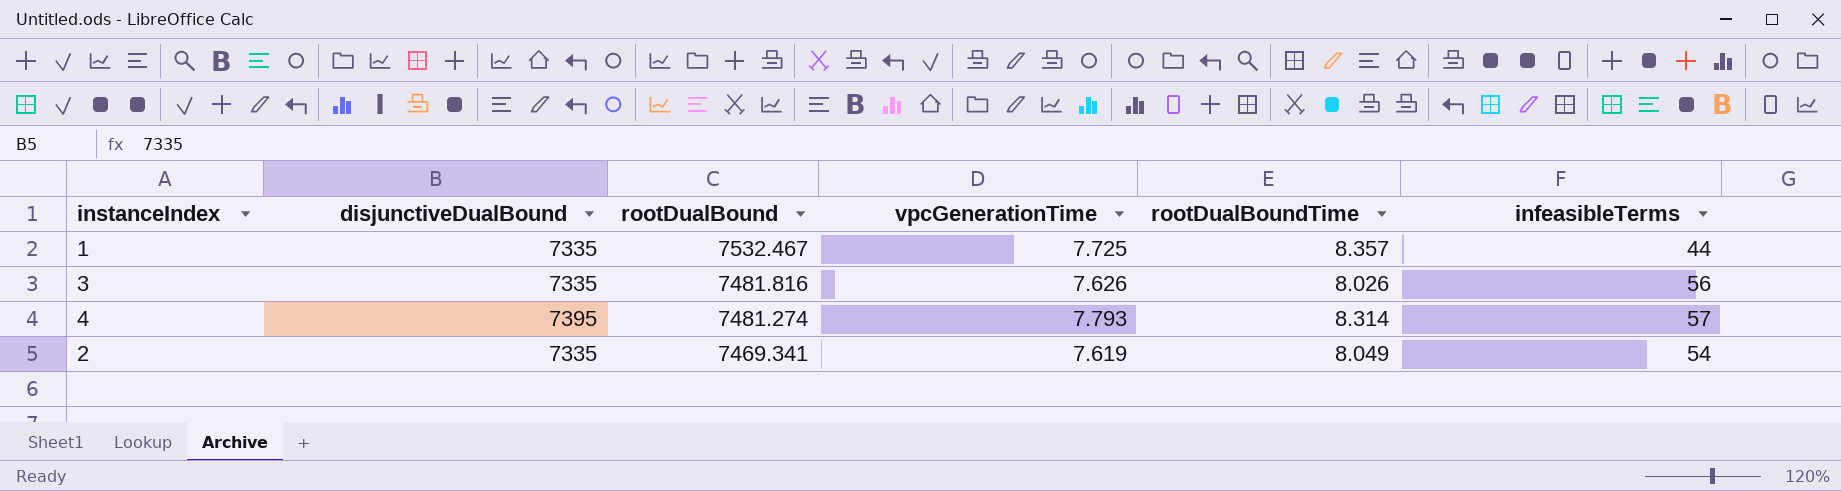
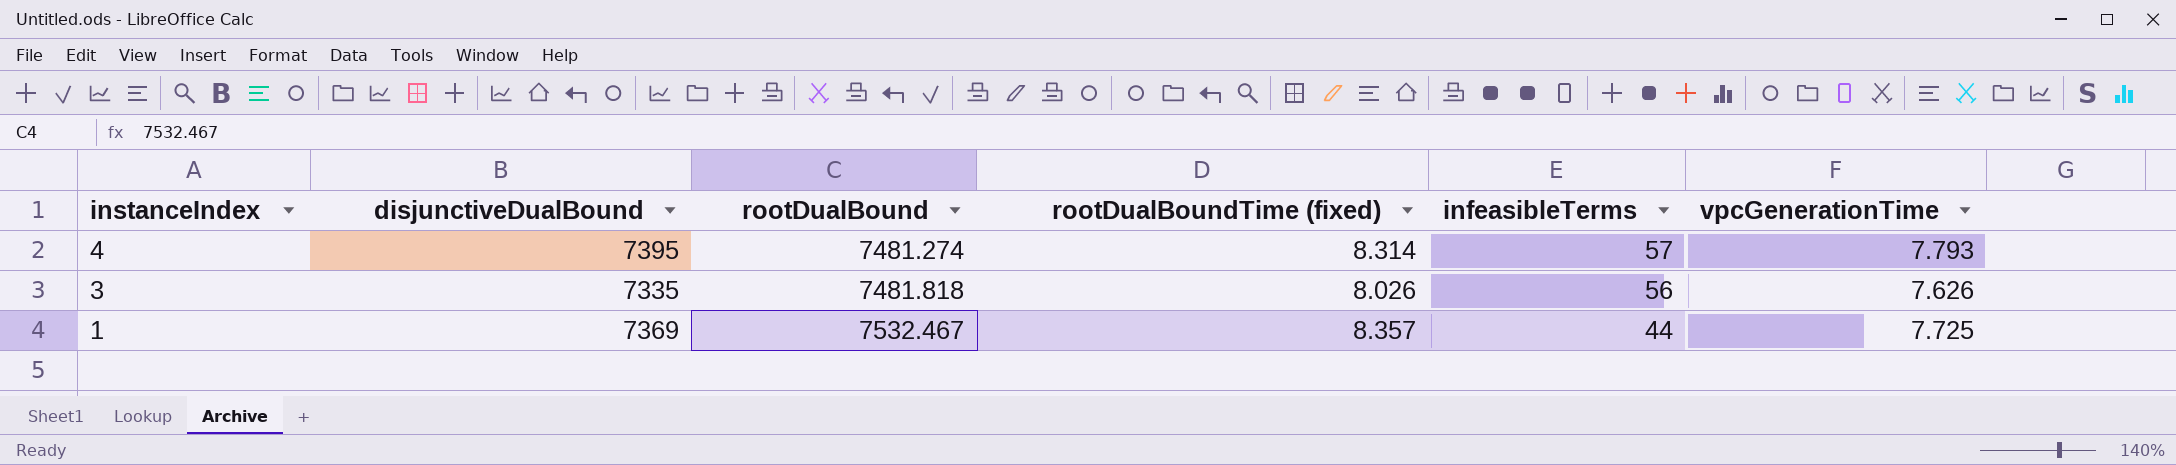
row order: rootDualBound descending -> instanceIndex descending
column name: rootDualBoundTime -> rootDualBoundTime (fixed)
column vpcGenerationTime | position: 4 -> 6
row 2: 7335 | 7469.341 | 7.619 | 8.049 | 54 -> none
3 | rootDualBound: 7481.816 -> 7481.818
1 | disjunctiveDualBound: 7335 -> 7369

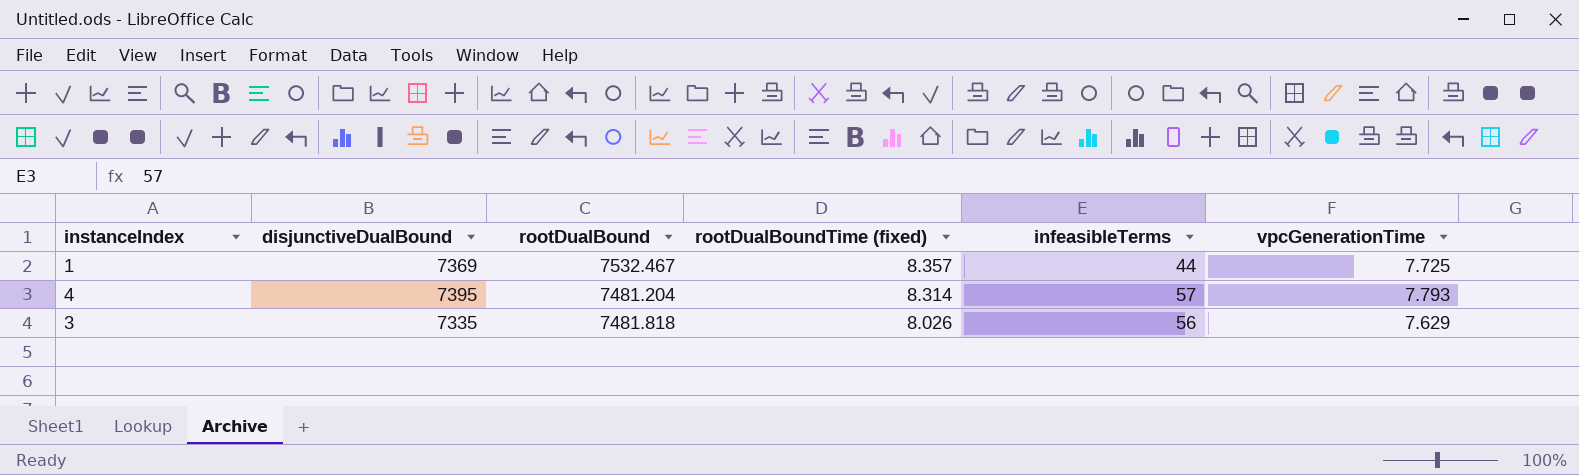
row order: instanceIndex descending -> rootDualBoundTime (fixed) descending
4 | rootDualBound: 7481.274 -> 7481.204
3 | vpcGenerationTime: 7.626 -> 7.629

